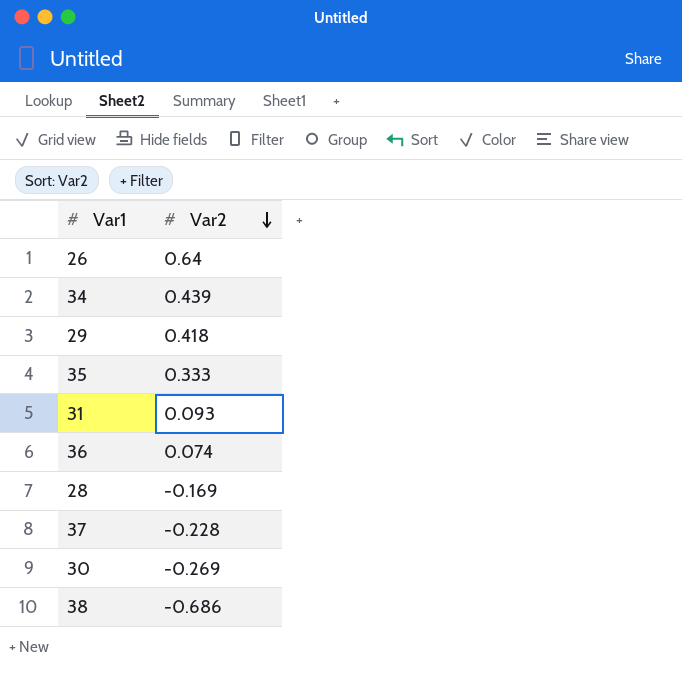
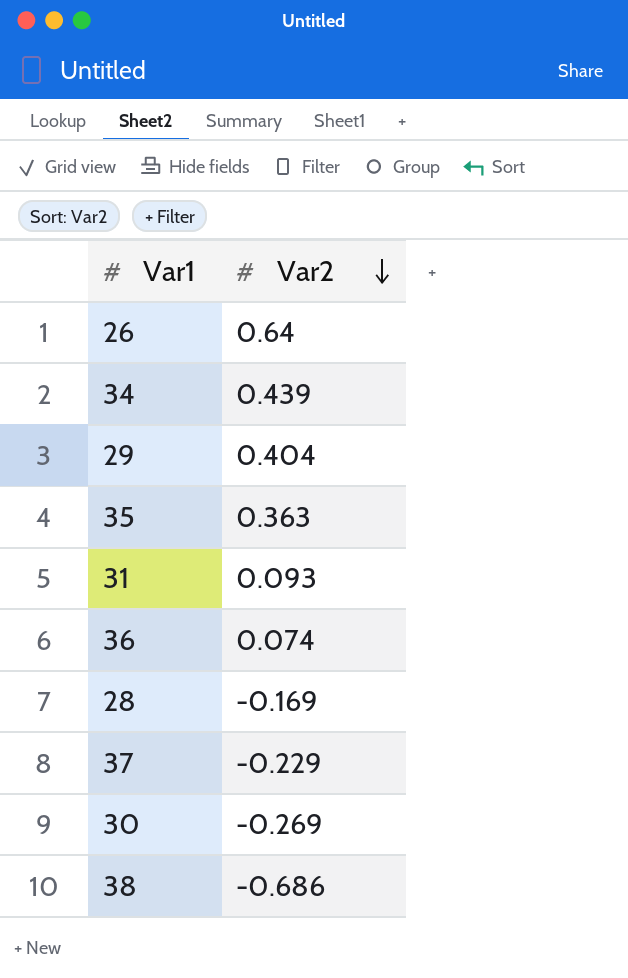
29 | Var2: 0.418 -> 0.404
35 | Var2: 0.333 -> 0.363
37 | Var2: -0.228 -> -0.229

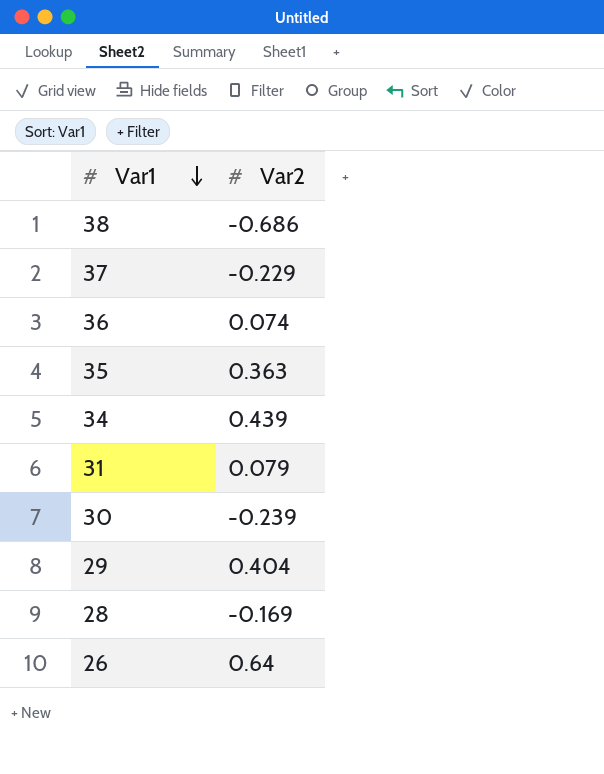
row order: Var2 descending -> Var1 descending
31 | Var2: 0.093 -> 0.079
30 | Var2: -0.269 -> -0.239

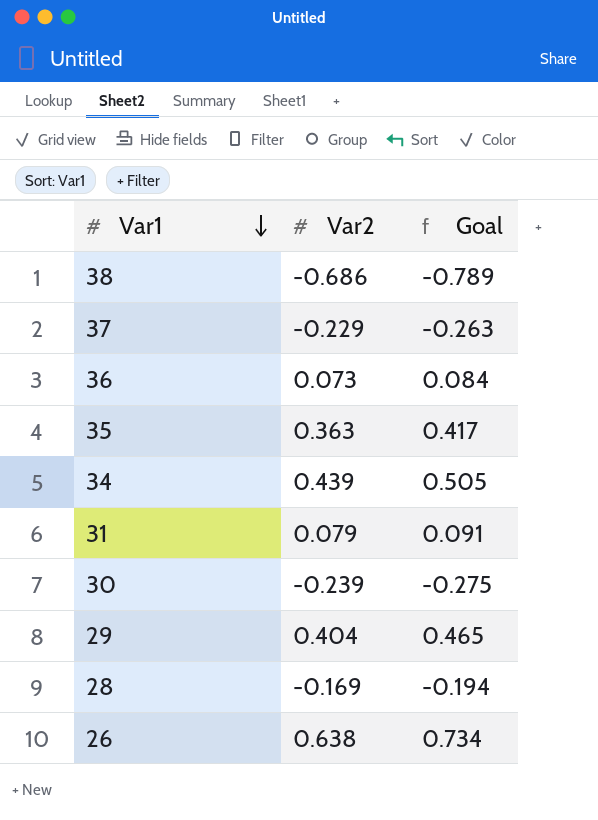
column Goal | formula: none -> [Var2] * 1.15
36 | Var2: 0.074 -> 0.073
26 | Var2: 0.64 -> 0.638

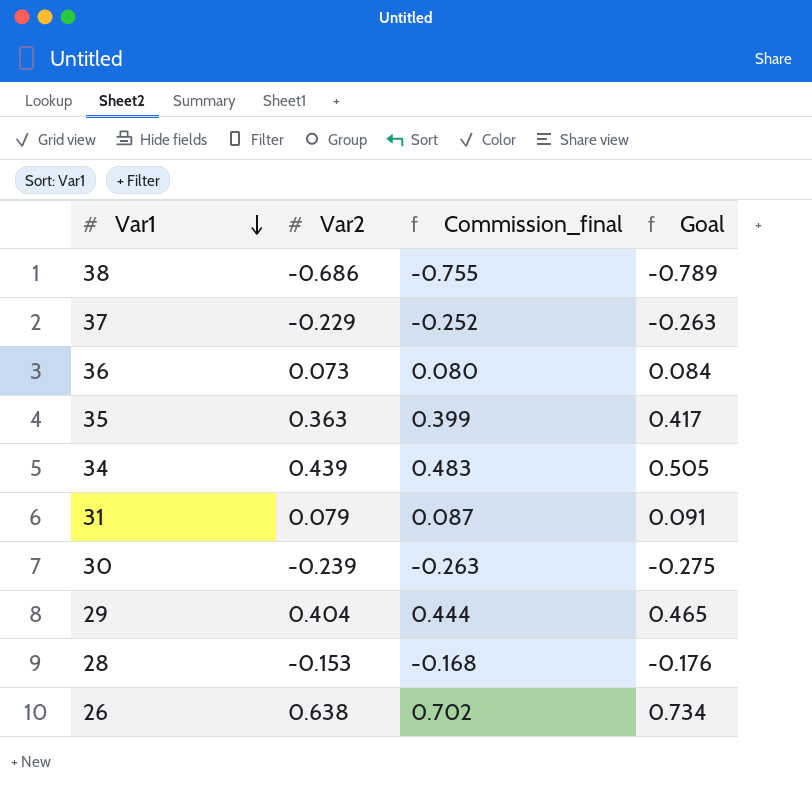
column Commission_final | formula: none -> [Var2] * 1.1
28 | Var2: -0.169 -> -0.153
28 | Goal: -0.194 -> -0.176

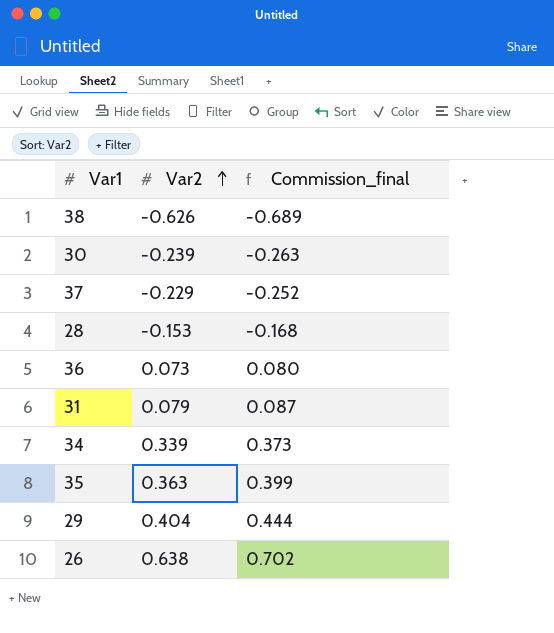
row order: Var1 descending -> Var2 ascending
column Goal | formula: [Var2] * 1.15 -> none
38 | Var2: -0.686 -> -0.626
38 | Commission_final: -0.755 -> -0.689
34 | Var2: 0.439 -> 0.339
34 | Commission_final: 0.483 -> 0.373

